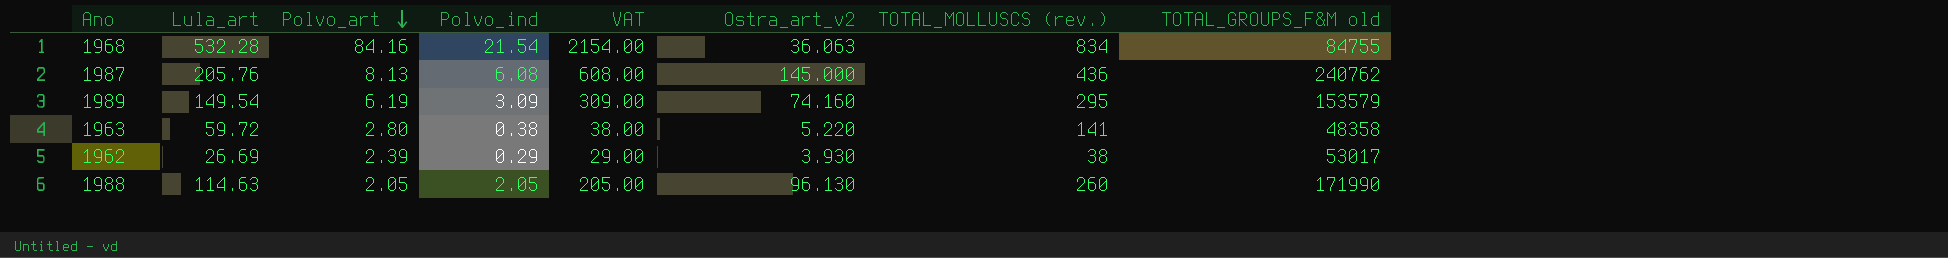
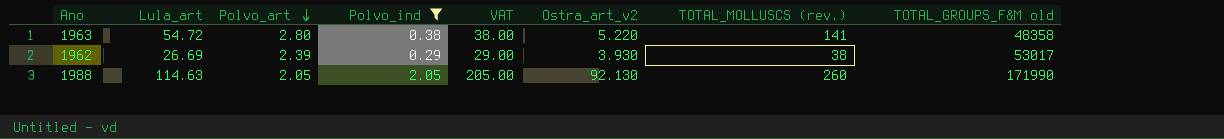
filter: none -> Polvo_ind <= 2.05
1963 | Lula_art: 59.72 -> 54.72
1988 | Ostra_art_v2: 96.130 -> 92.130

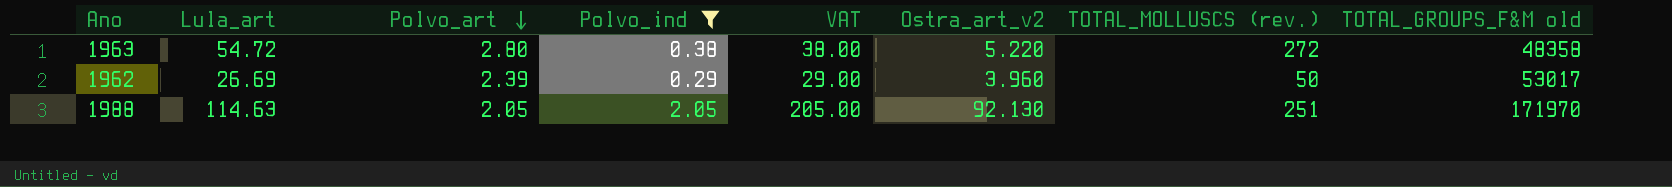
1963 | TOTAL_MOLLUSCS (rev.): 141 -> 272
1962 | Ostra_art_v2: 3.930 -> 3.960
1962 | TOTAL_MOLLUSCS (rev.): 38 -> 50
1988 | TOTAL_MOLLUSCS (rev.): 260 -> 251
1988 | TOTAL_GROUPS_F&M old: 171990 -> 171970

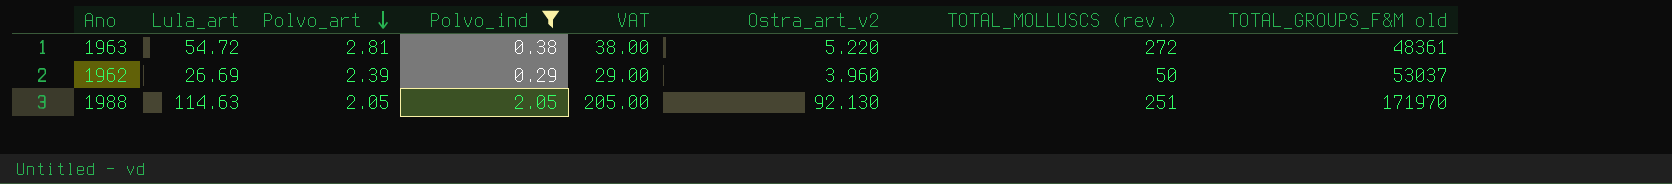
1963 | Polvo_art: 2.80 -> 2.81
1963 | TOTAL_GROUPS_F&M old: 48358 -> 48361
1962 | TOTAL_GROUPS_F&M old: 53017 -> 53037

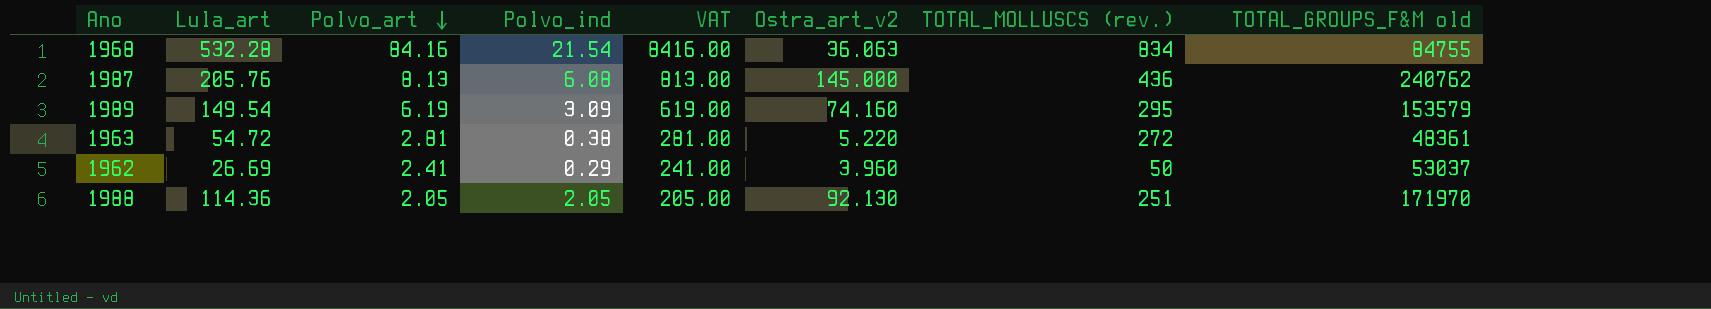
filter: Polvo_ind <= 2.05 -> none
column VAT | formula: [Polvo_ind] * 100 -> [Polvo_art] * 100
1962 | Polvo_art: 2.39 -> 2.41
1988 | Lula_art: 114.63 -> 114.36

